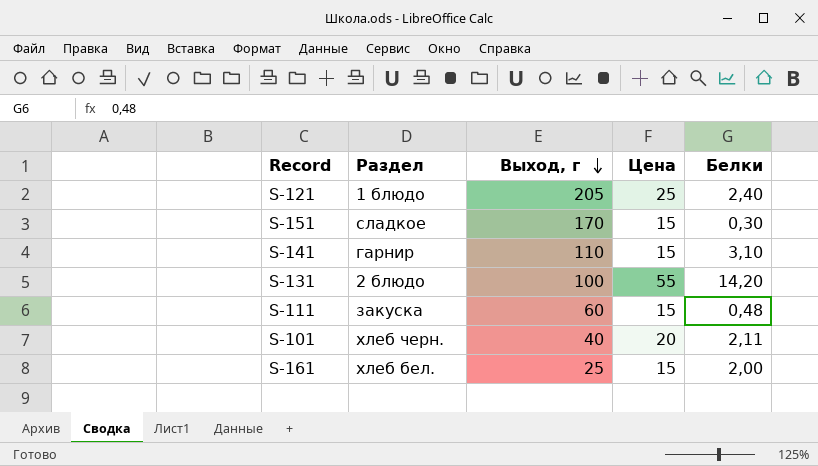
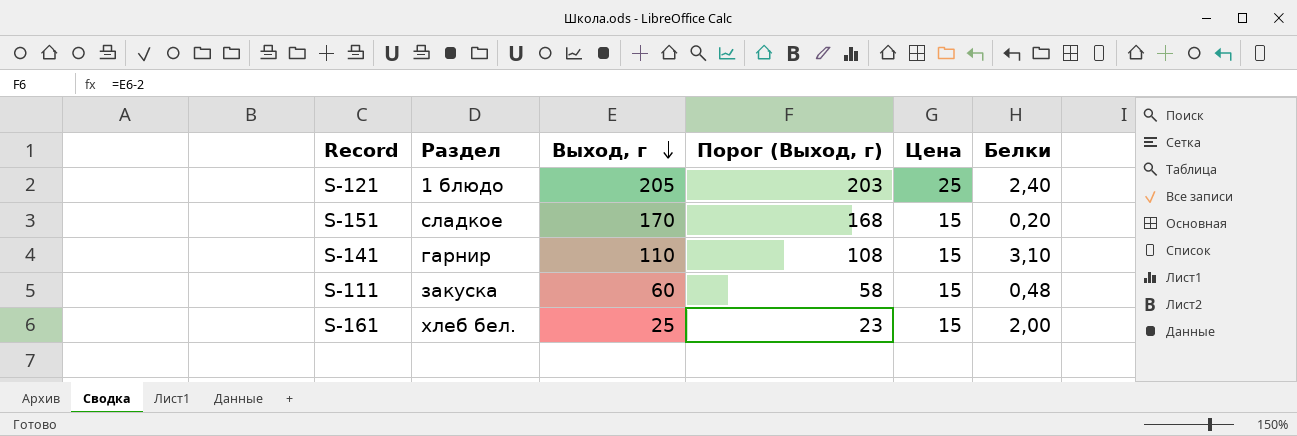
column Порог (Выход, г) | formula: none -> [Выход, г] - 2
row S-131: 2 блюдо | 100 | 55 | 14,20 -> none
row S-101: хлеб черн. | 40 | 20 | 2,11 -> none
S-151 | Белки: 0,30 -> 0,20

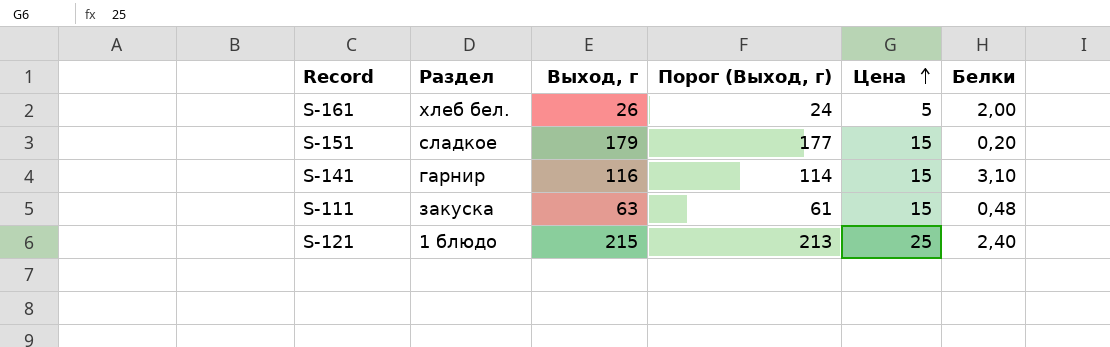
row order: Выход, г descending -> Цена ascending
S-161 | Выход, г: 25 -> 26
S-161 | Порог (Выход, г): 23 -> 24
S-161 | Цена: 15 -> 5
S-151 | Выход, г: 170 -> 179
S-151 | Порог (Выход, г): 168 -> 177
S-141 | Выход, г: 110 -> 116
S-141 | Порог (Выход, г): 108 -> 114
S-111 | Выход, г: 60 -> 63
S-111 | Порог (Выход, г): 58 -> 61
S-121 | Выход, г: 205 -> 215
S-121 | Порог (Выход, г): 203 -> 213

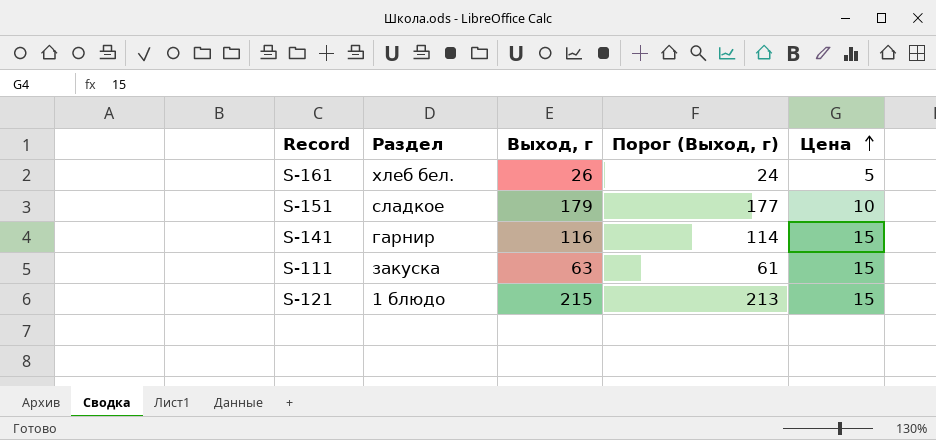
column Белки | position: 6 -> none
S-151 | Цена: 15 -> 10
S-121 | Цена: 25 -> 15

